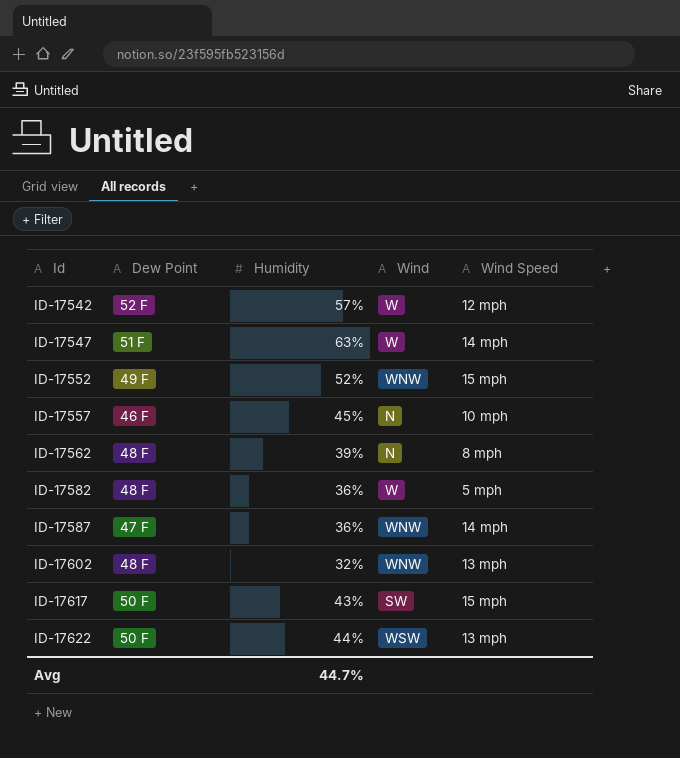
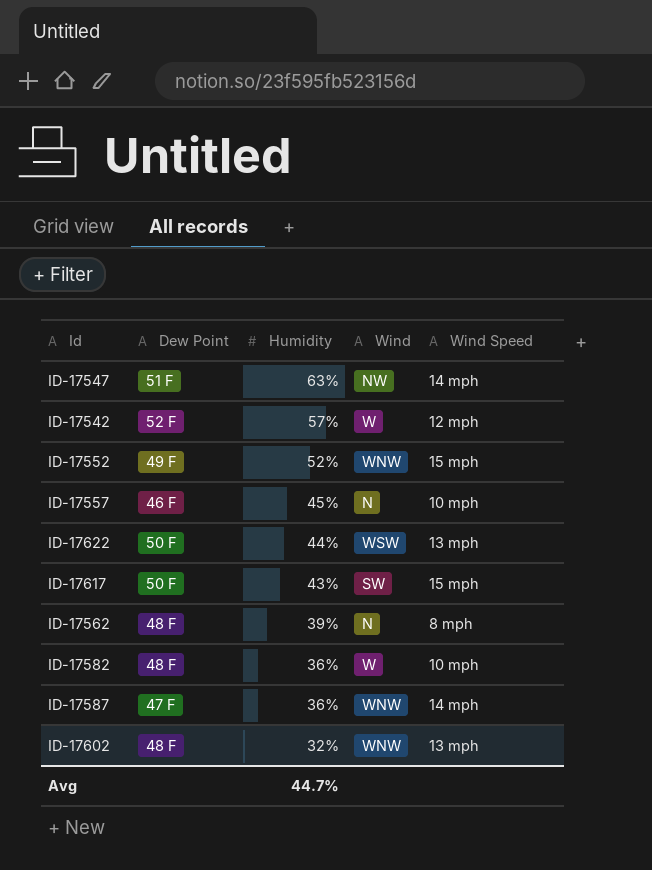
row order: Id ascending -> Humidity descending
ID-17547 | Wind: W -> NW
ID-17582 | Wind Speed: 5 mph -> 10 mph

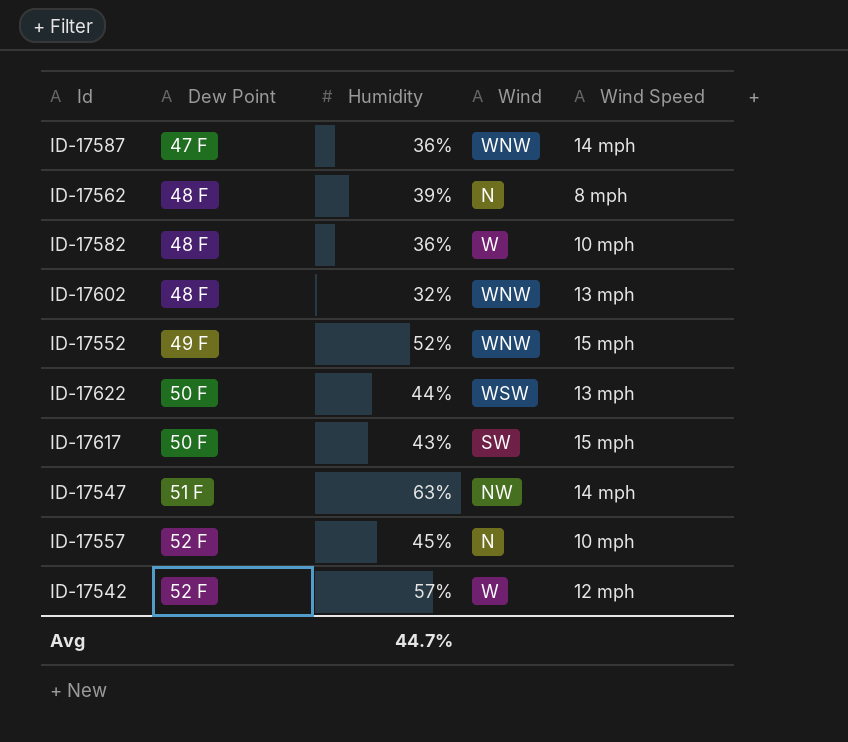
row order: Humidity descending -> Dew Point ascending
ID-17557 | Dew Point: 46 F -> 52 F

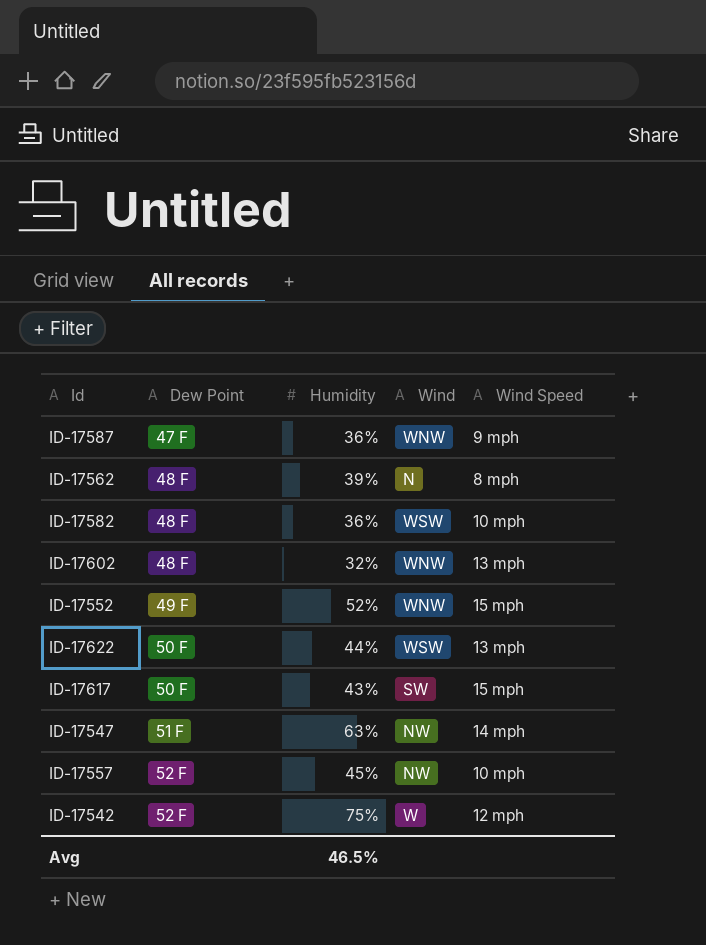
ID-17587 | Wind Speed: 14 mph -> 9 mph
ID-17582 | Wind: W -> WSW
ID-17557 | Wind: N -> NW
ID-17542 | Humidity: 57% -> 75%
Avg | Humidity: 44.7% -> 46.5%

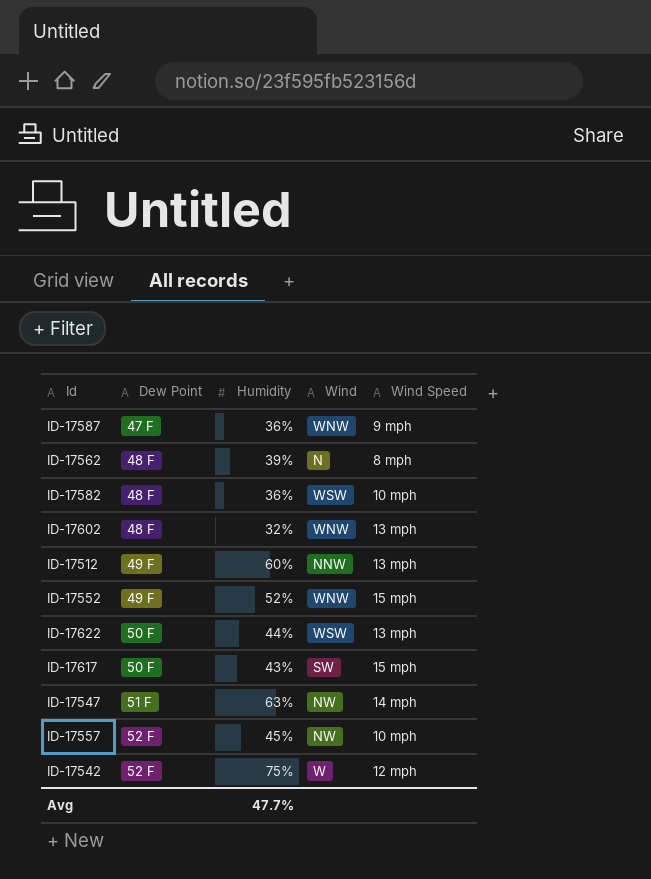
row ID-17512: none -> 49 F | 60% | NNW | 13 mph
Avg | Humidity: 46.5% -> 47.7%

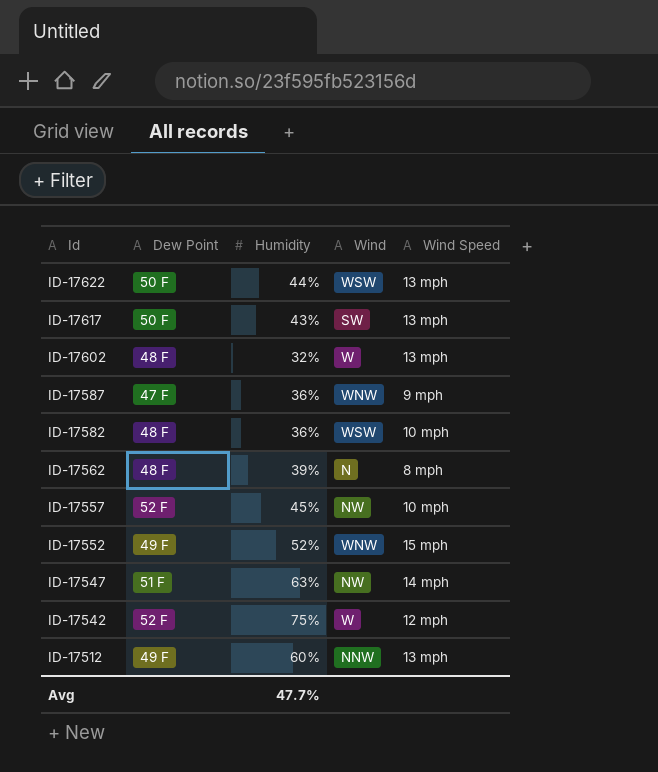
row order: Dew Point ascending -> Id descending
ID-17617 | Wind Speed: 15 mph -> 13 mph
ID-17602 | Wind: WNW -> W

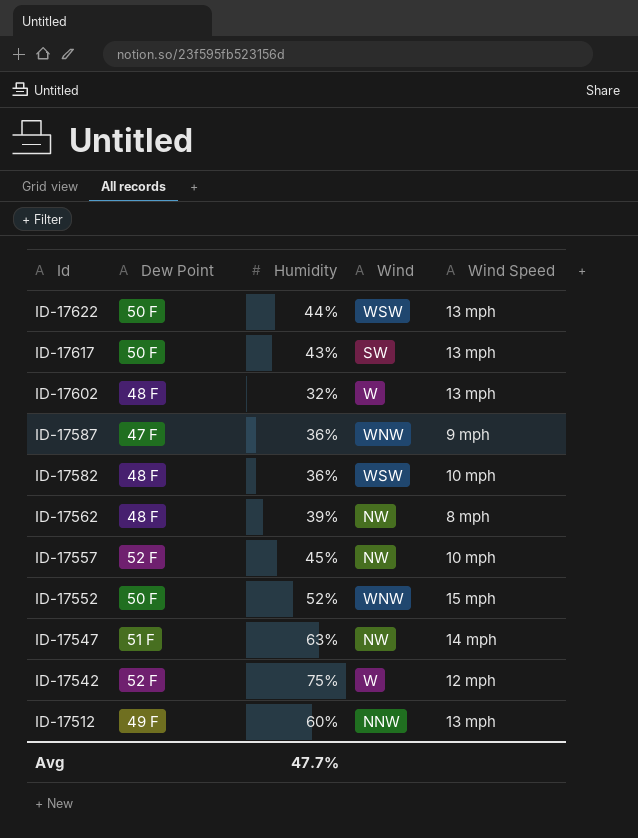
ID-17562 | Wind: N -> NW
ID-17552 | Dew Point: 49 F -> 50 F

